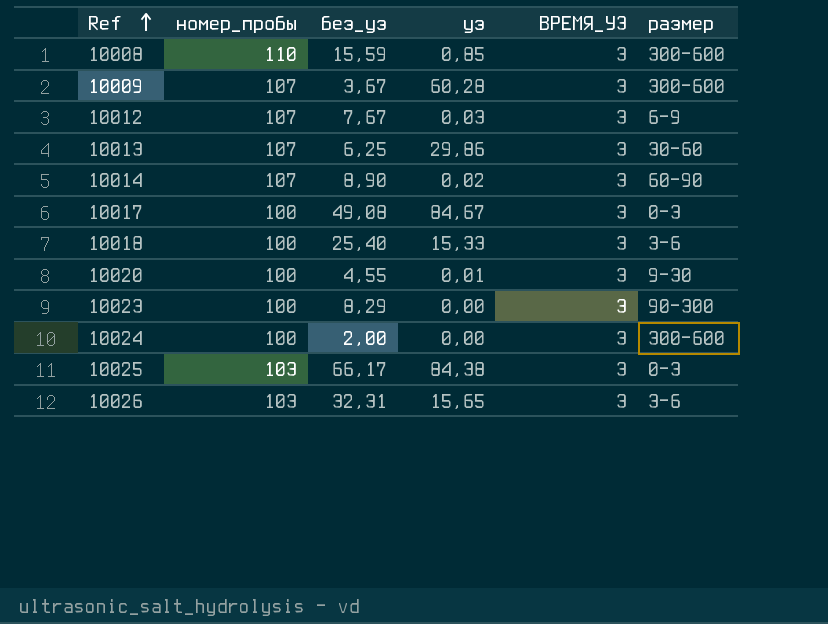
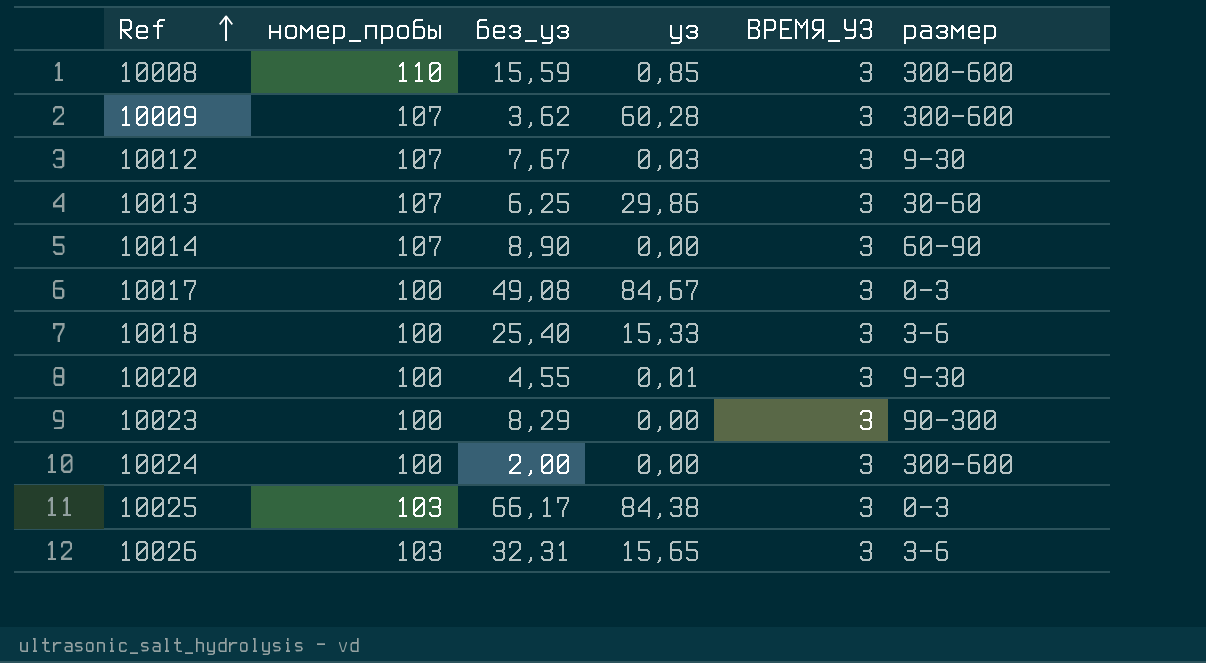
10009 | без_уз: 3,67 -> 3,62
10012 | размер: 6-9 -> 9-30
10014 | уз: 0,02 -> 0,00

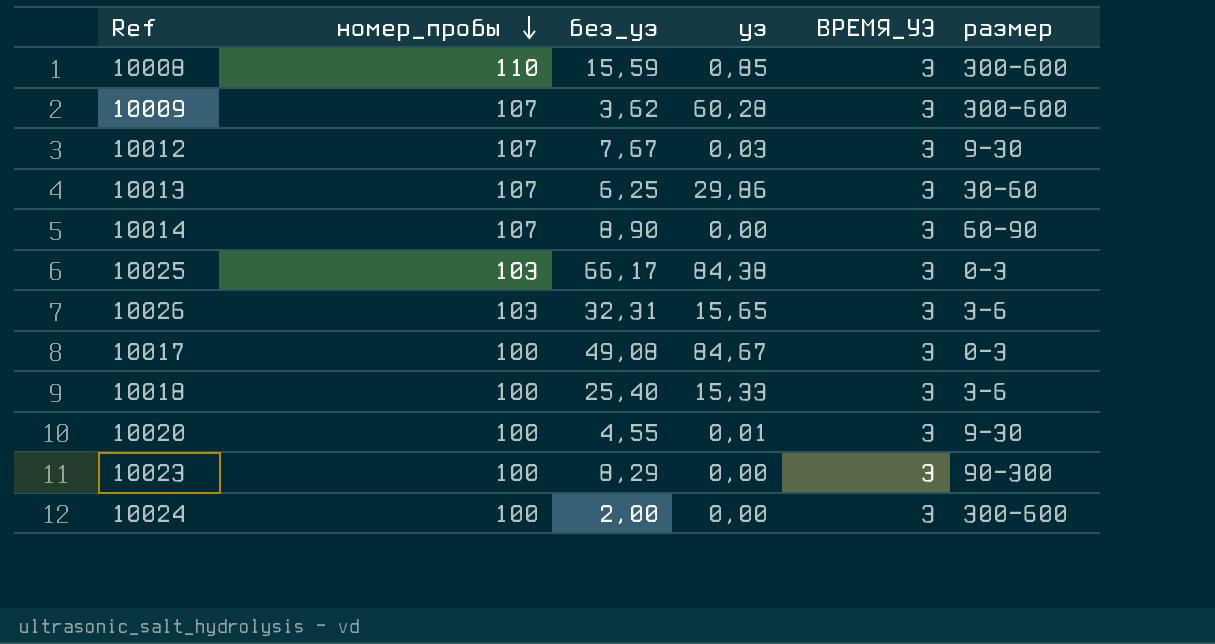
row order: Ref ascending -> номер_пробы descending

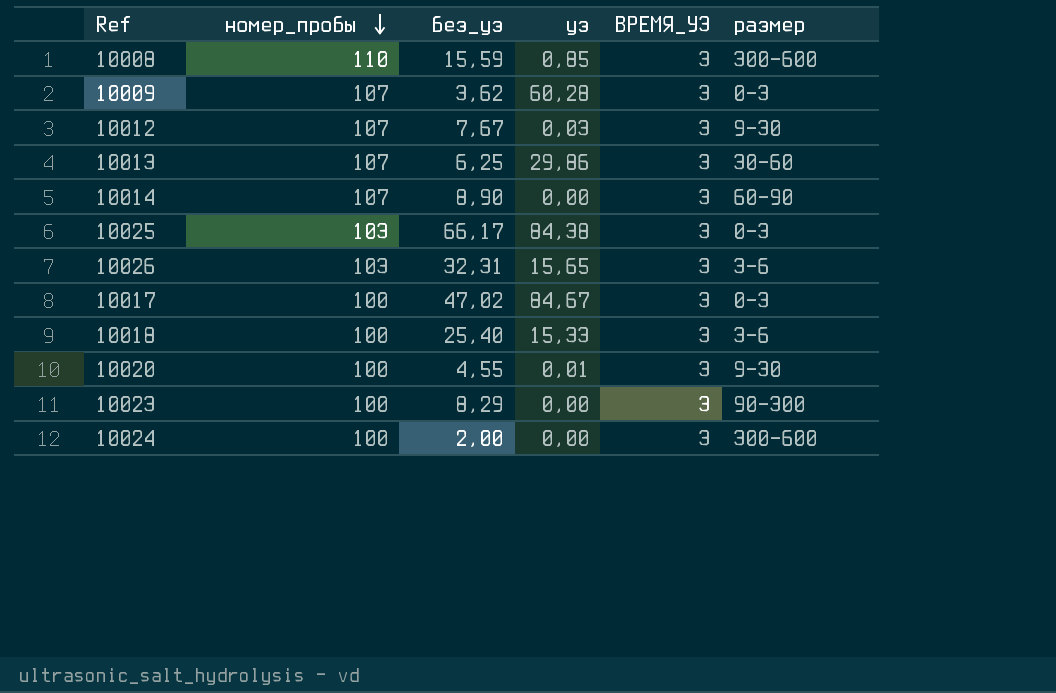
10009 | размер: 300-600 -> 0-3
10017 | без_уз: 49,08 -> 47,02

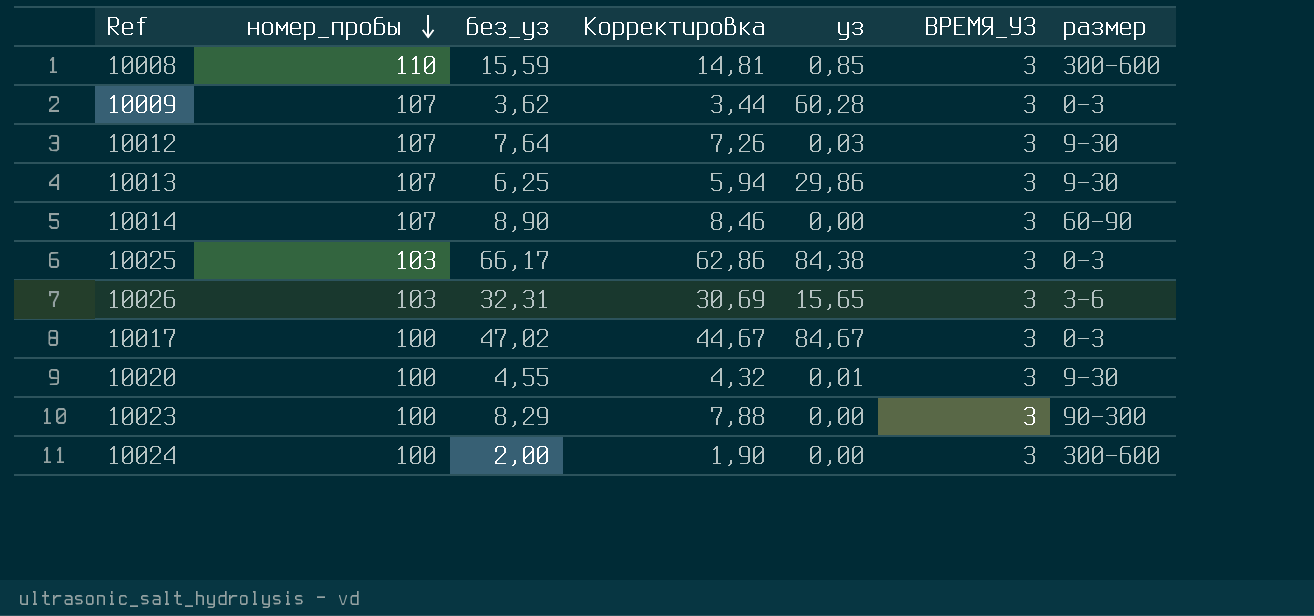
column Корректировка | formula: none -> [без_уз] * 0,95
row 10018: 100 | 25,40 | 15,33 | 3 | 3-6 -> none
10012 | без_уз: 7,67 -> 7,64
10013 | размер: 30-60 -> 9-30

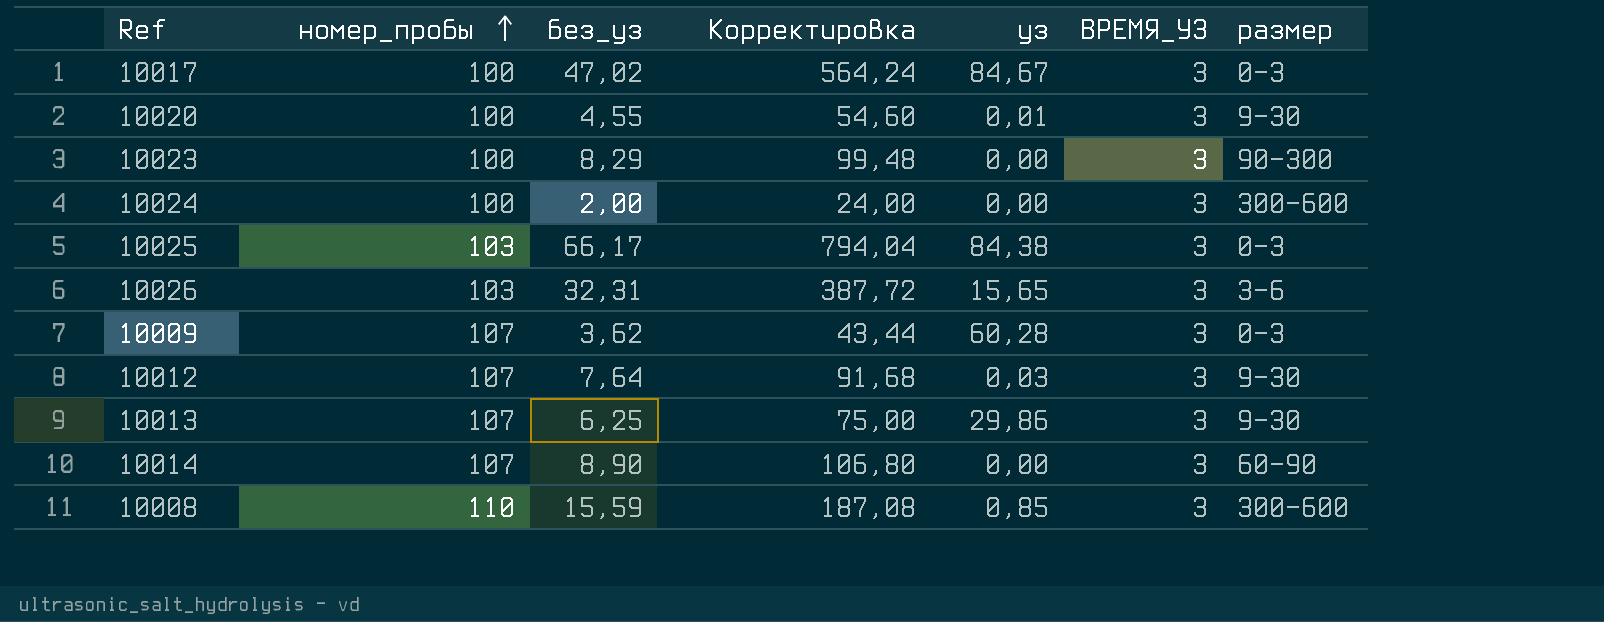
row order: номер_пробы descending -> номер_пробы ascending
column Корректировка | formula: [без_уз] * 0,95 -> [без_уз] * 12

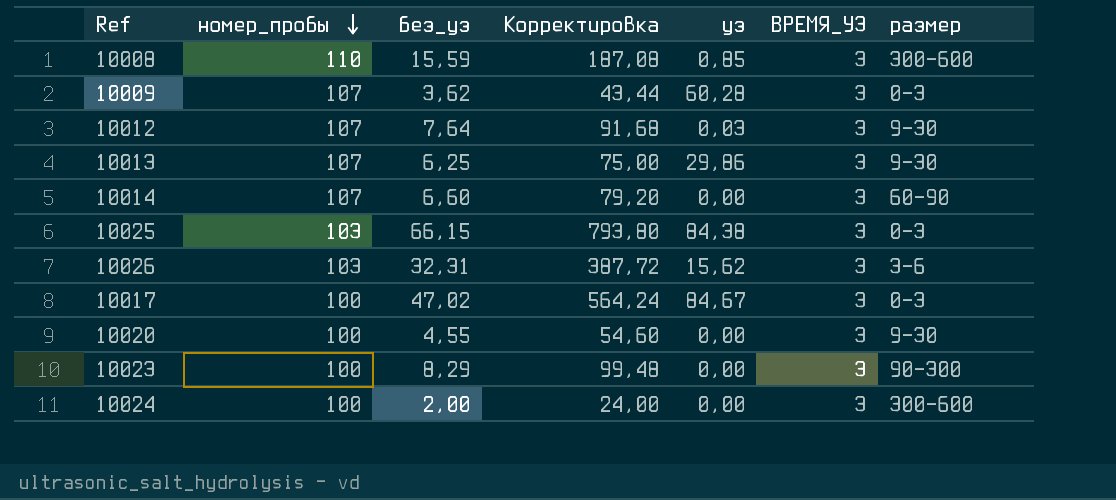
row order: номер_пробы ascending -> номер_пробы descending
10014 | без_уз: 8,90 -> 6,60
10014 | Корректировка: 106,80 -> 79,20
10025 | без_уз: 66,17 -> 66,15
10025 | Корректировка: 794,04 -> 793,80
10026 | уз: 15,65 -> 15,62
10020 | уз: 0,01 -> 0,00

